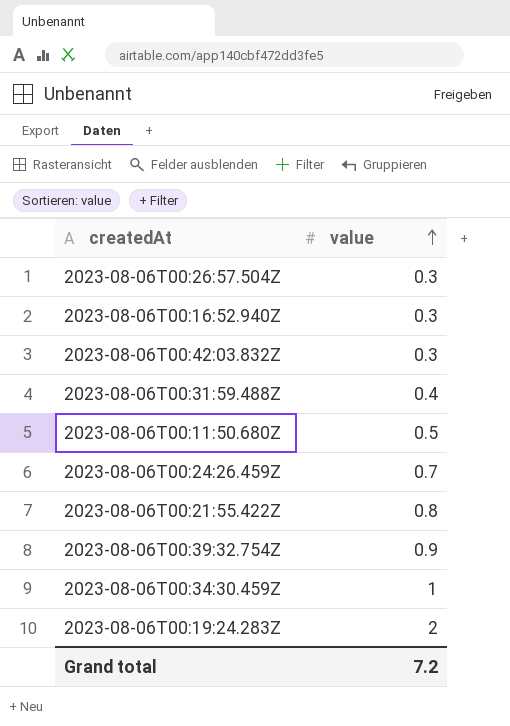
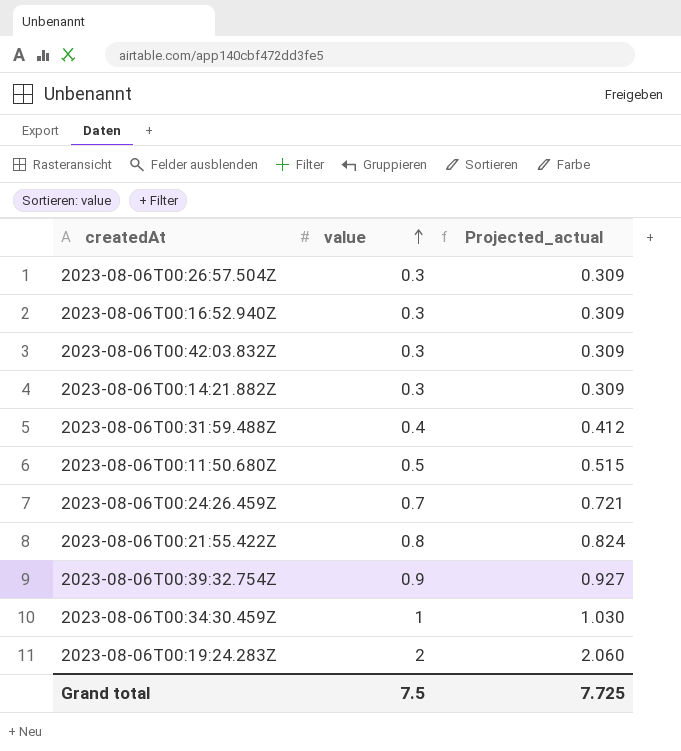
column Projected_actual | formula: none -> [value] * 1.03
row 2023-08-06T00:14:21.882Z: none -> 0.3 | 0.309
Grand total | value: 7.2 -> 7.5

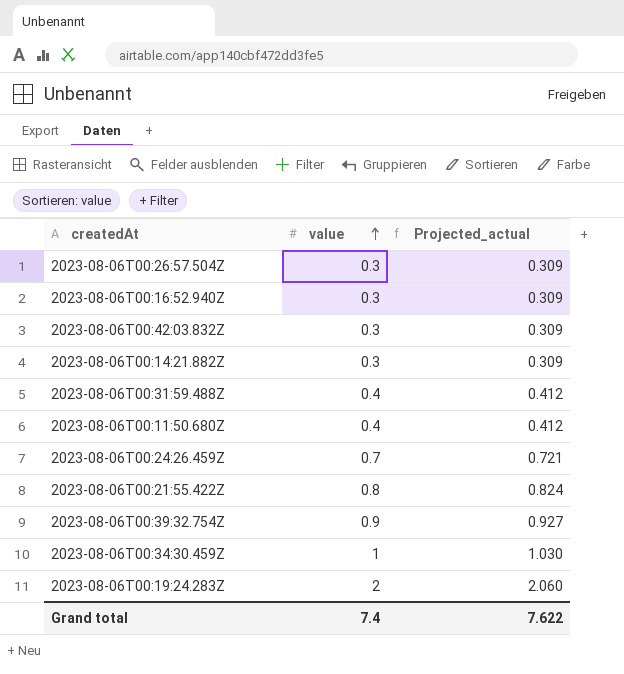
2023-08-06T00:11:50.680Z | value: 0.5 -> 0.4
2023-08-06T00:11:50.680Z | Projected_actual: 0.515 -> 0.412
Grand total | value: 7.5 -> 7.4
Grand total | Projected_actual: 7.725 -> 7.622

